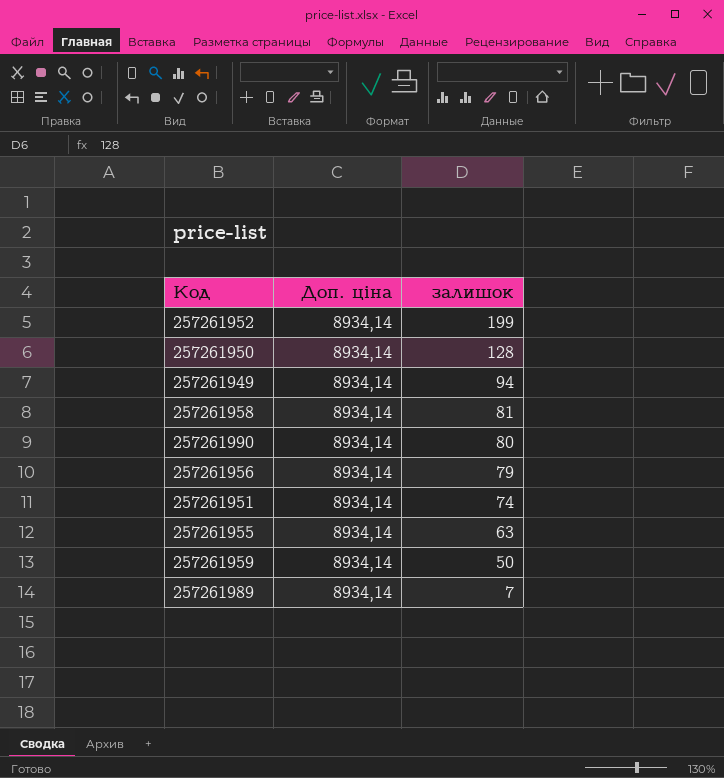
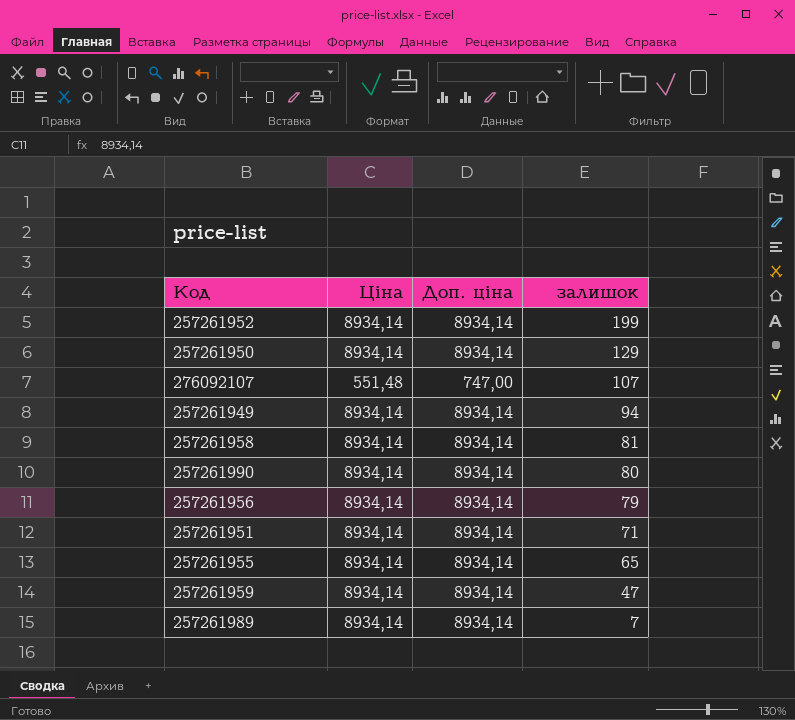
column Ціна | position: none -> 2
257261950 | залишок: 128 -> 129
row 276092107: none -> 551,48 | 747,00 | 107
257261951 | залишок: 74 -> 71
257261955 | залишок: 63 -> 65
257261959 | залишок: 50 -> 47

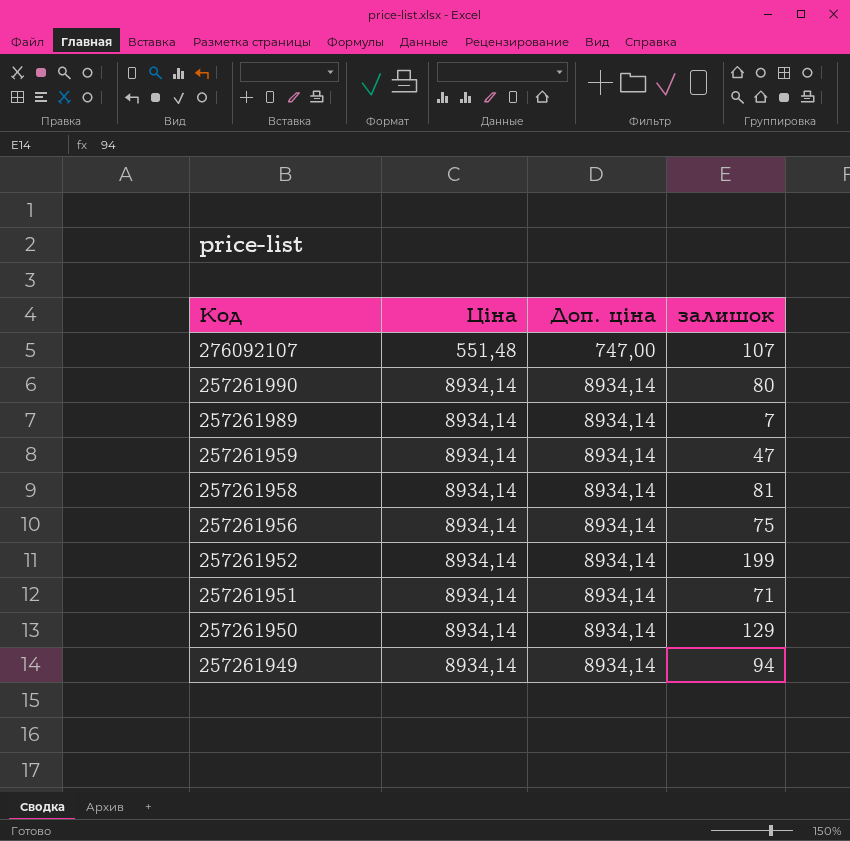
row order: залишок descending -> Код descending
row 257261955: 8934,14 | 8934,14 | 65 -> none
257261956 | залишок: 79 -> 75

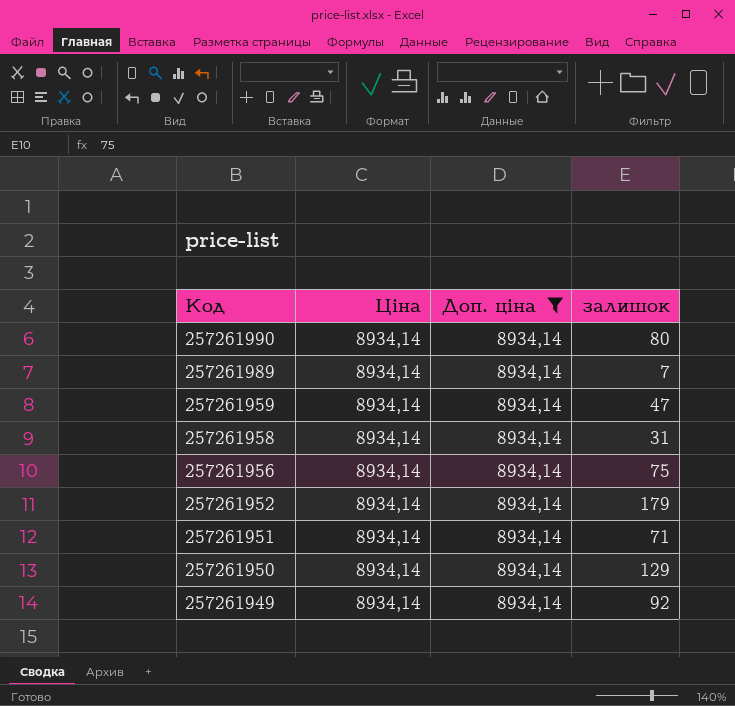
filter: none -> Доп. ціна = 8934,14
257261958 | залишок: 81 -> 31
257261952 | залишок: 199 -> 179
257261949 | залишок: 94 -> 92

